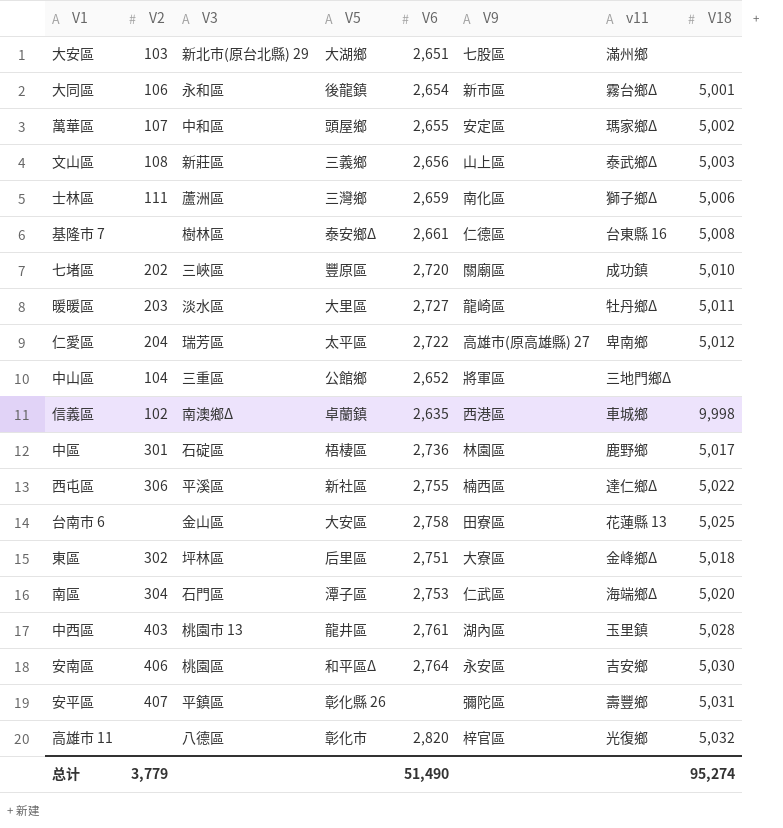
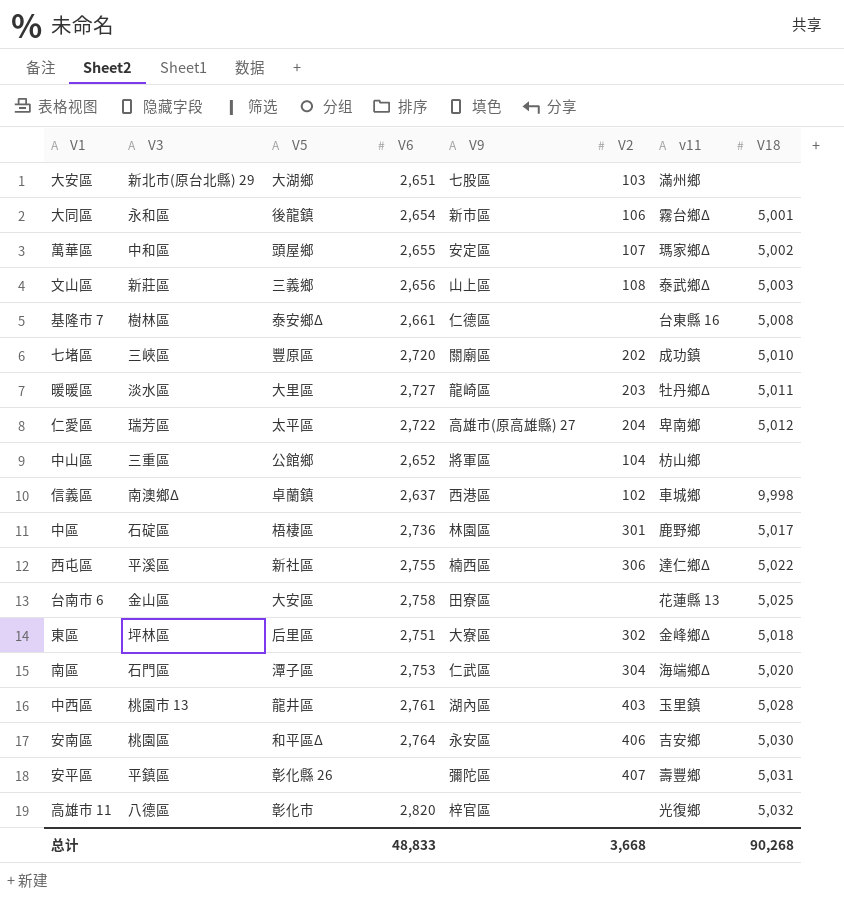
column V2 | position: 2 -> 6
row 士林區: 111 | 蘆洲區 | 三灣鄉 | 2,659 | 南化區 | 獅子鄉Δ | 5,006 -> none
中山區 | v11: 三地門鄉Δ -> 枋山鄉
信義區 | V6: 2,635 -> 2,637
总计 | V6: 51,490 -> 48,833
总计 | V2: 3,779 -> 3,668
总计 | V18: 95,274 -> 90,268

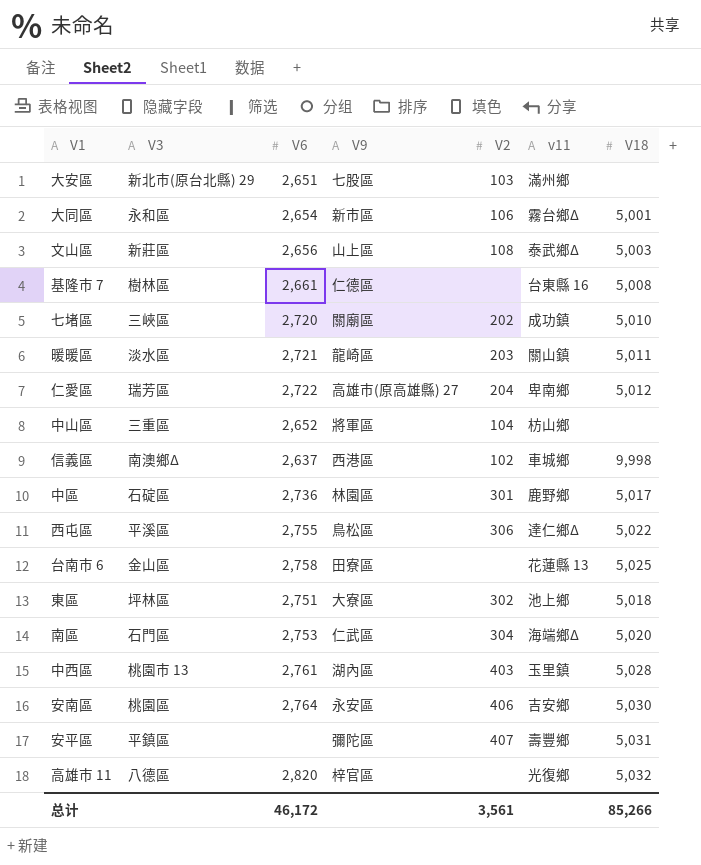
column V5 | position: 3 -> none
row 萬華區: 中和區 | 頭屋鄉 | 2,655 | 安定區 | 107 | 瑪家鄉Δ | 5,002 -> none
暖暖區 | V6: 2,727 -> 2,721
暖暖區 | v11: 牡丹鄉Δ -> 關山鎮
西屯區 | V9: 楠西區 -> 鳥松區
東區 | v11: 金峰鄉Δ -> 池上鄉
总计 | V6: 48,833 -> 46,172
总计 | V2: 3,668 -> 3,561
总计 | V18: 90,268 -> 85,266

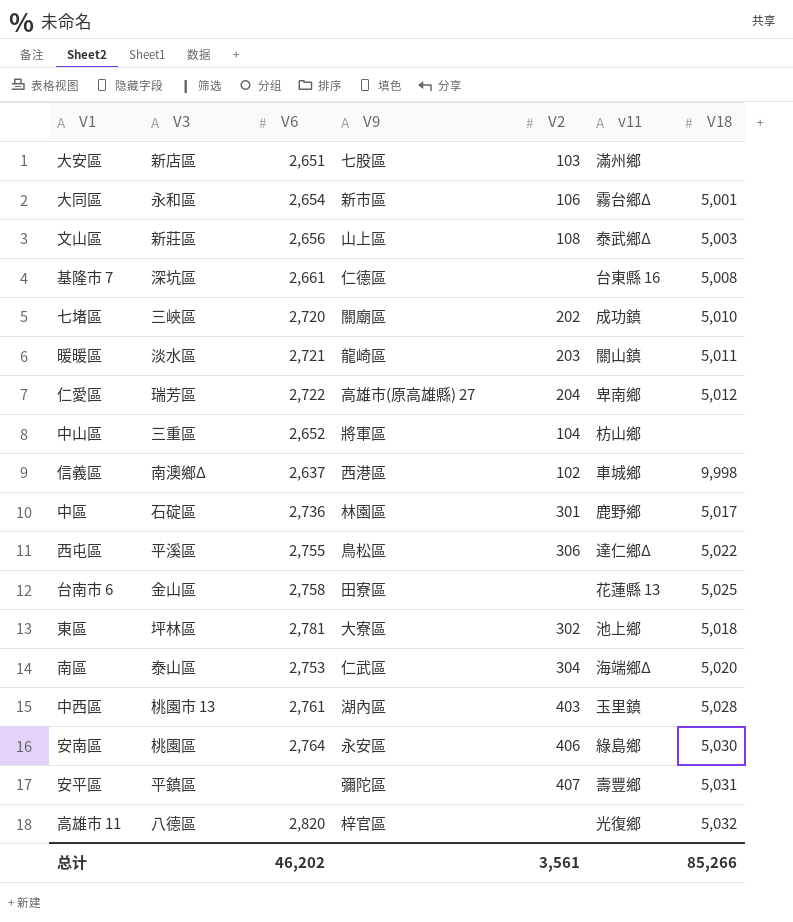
大安區 | V3: 新北市(原台北縣) 29 -> 新店區
基隆市 7 | V3: 樹林區 -> 深坑區
東區 | V6: 2,751 -> 2,781
南區 | V3: 石門區 -> 泰山區
安南區 | v11: 吉安鄉 -> 綠島鄉
总计 | V6: 46,172 -> 46,202

